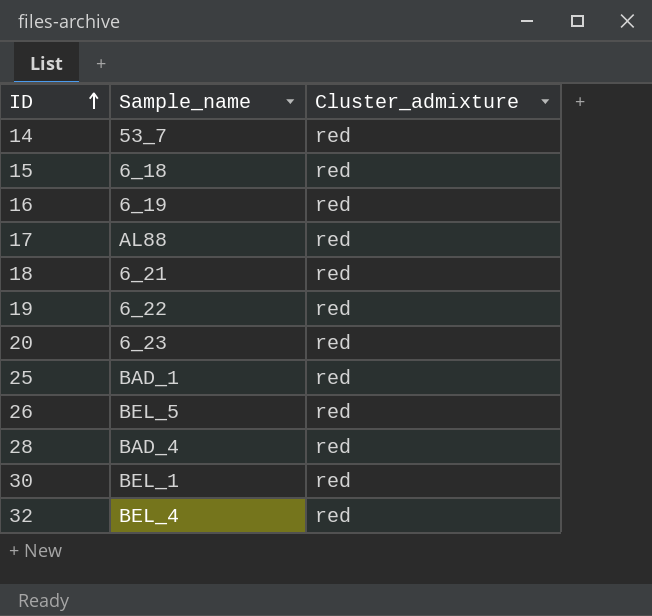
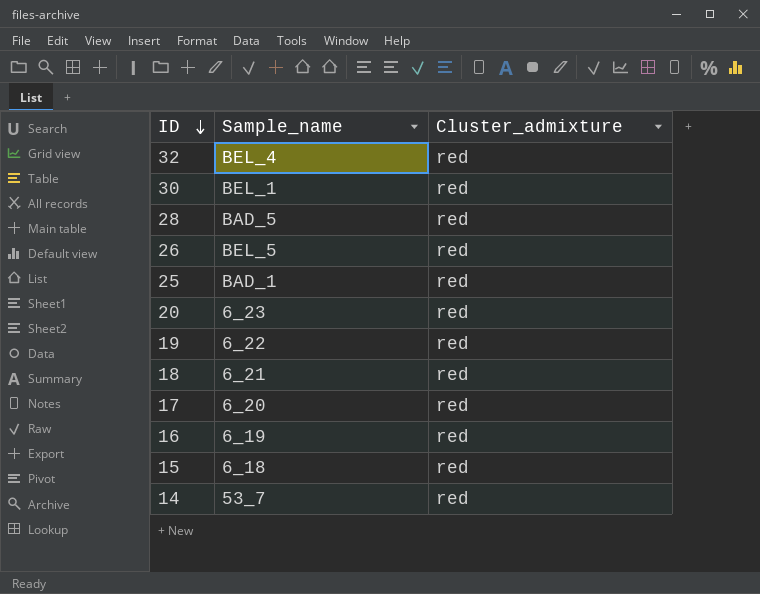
row order: ID ascending -> ID descending
28 | Sample_name: BAD_4 -> BAD_5
17 | Sample_name: AL88 -> 6_20

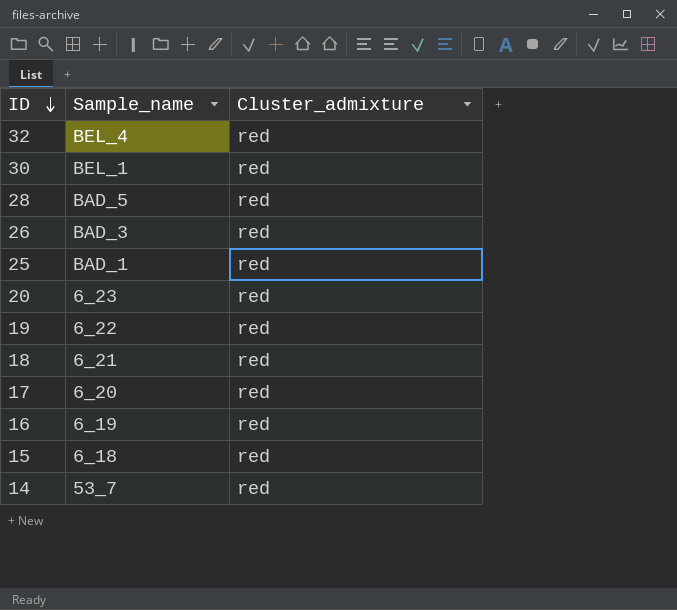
26 | Sample_name: BEL_5 -> BAD_3

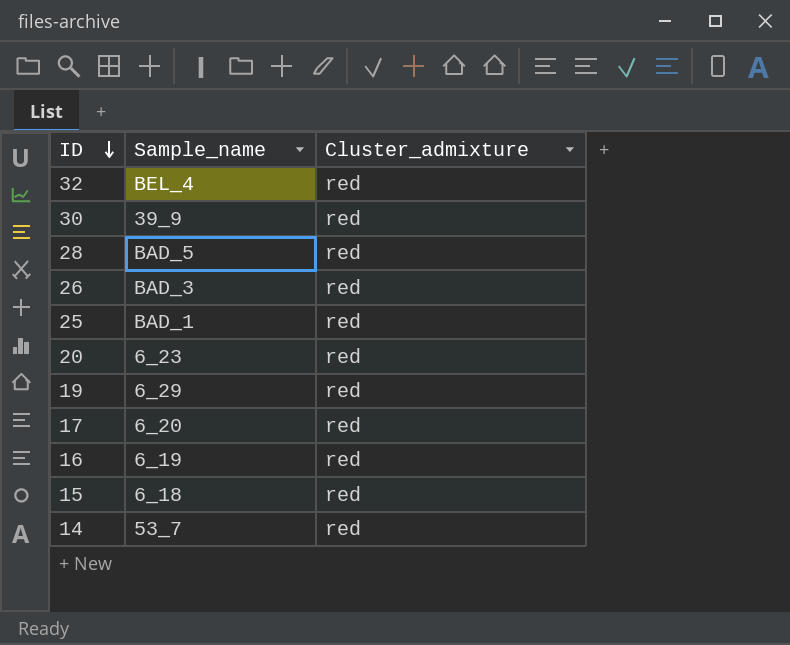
row 18: 6_21 | red -> none
30 | Sample_name: BEL_1 -> 39_9
19 | Sample_name: 6_22 -> 6_29

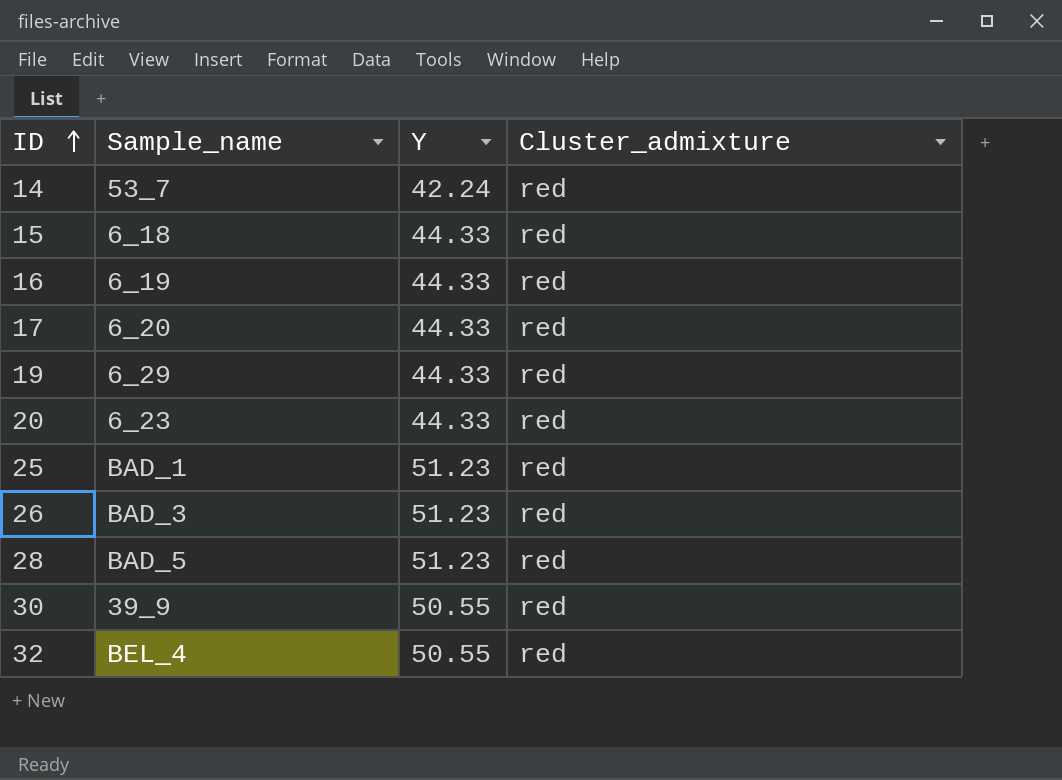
row order: ID descending -> ID ascending
column Y | position: none -> 3

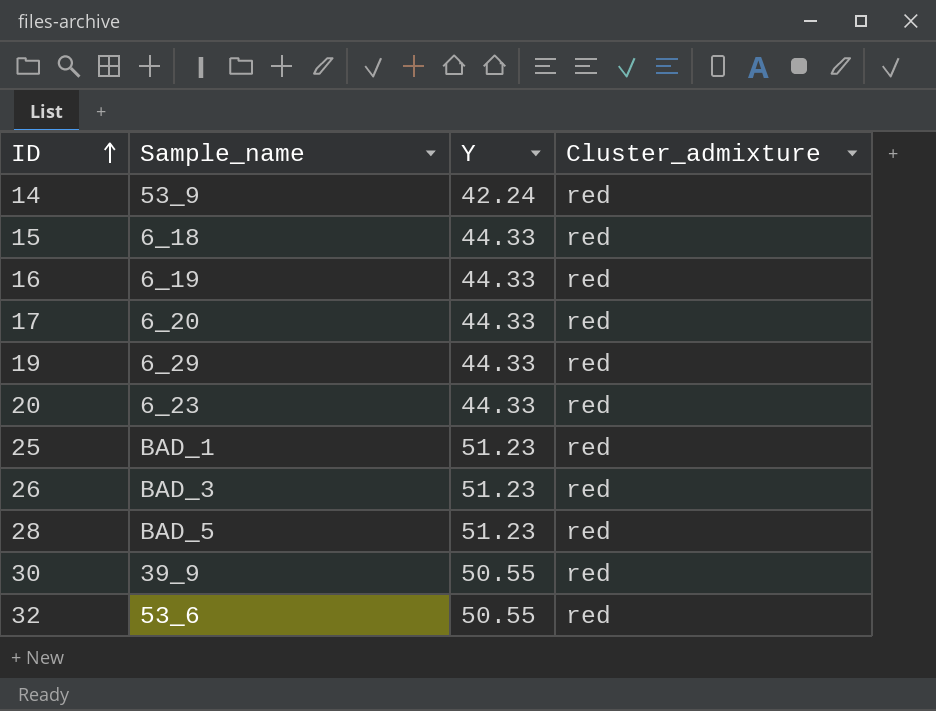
14 | Sample_name: 53_7 -> 53_9
32 | Sample_name: BEL_4 -> 53_6

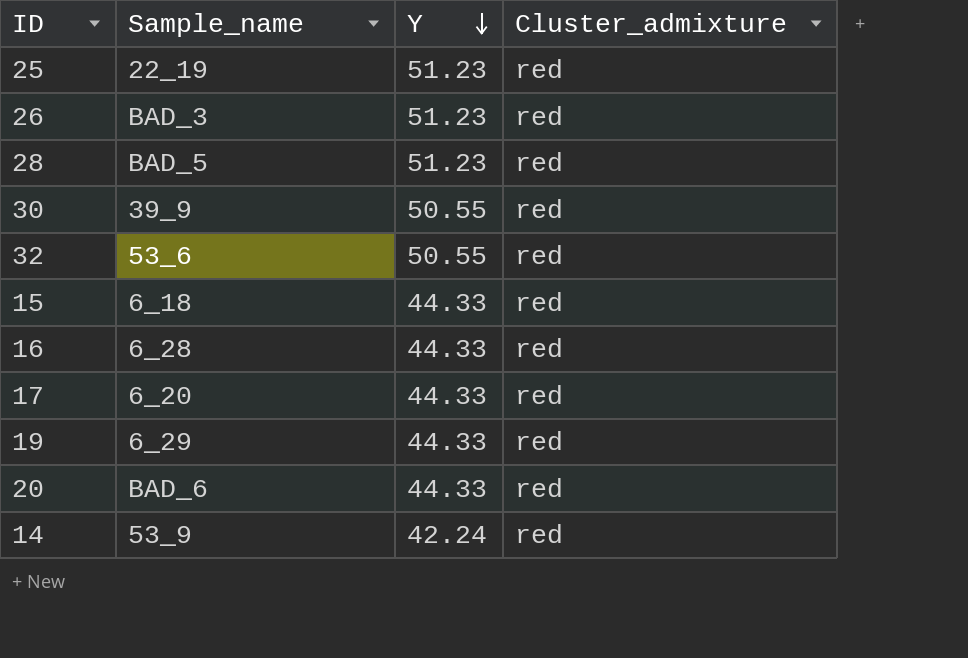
row order: ID ascending -> Y descending
25 | Sample_name: BAD_1 -> 22_19
16 | Sample_name: 6_19 -> 6_28
20 | Sample_name: 6_23 -> BAD_6

